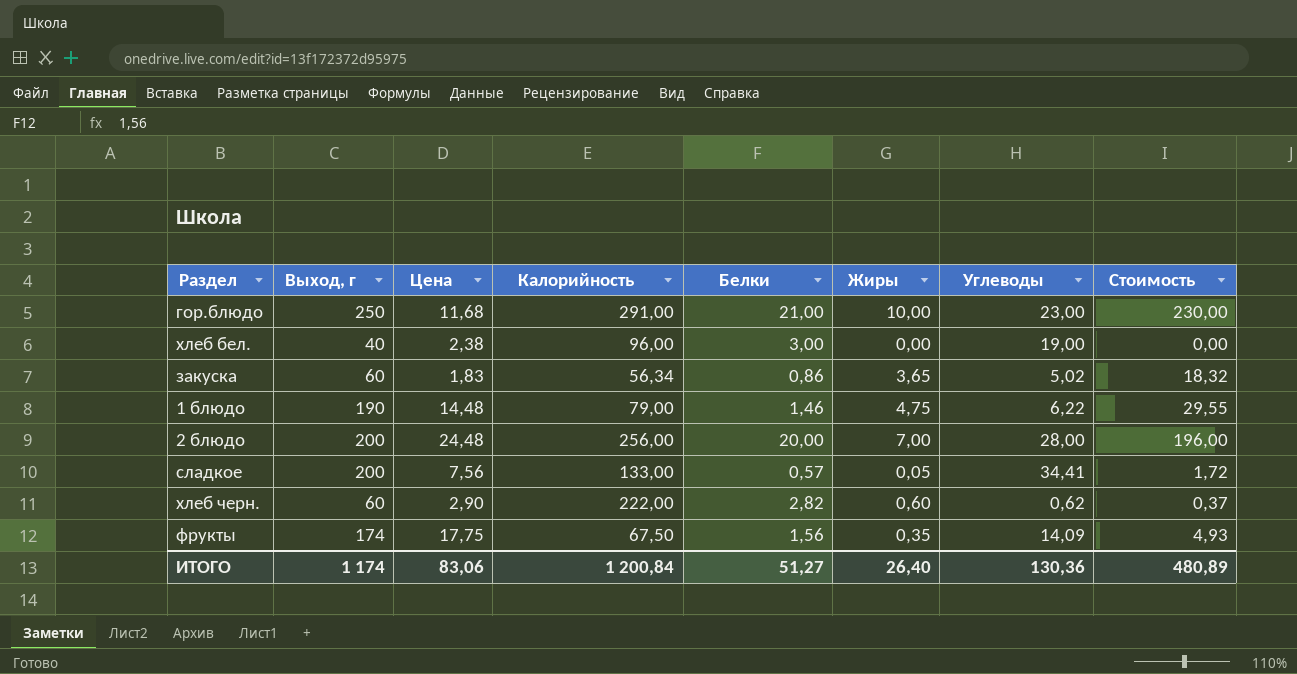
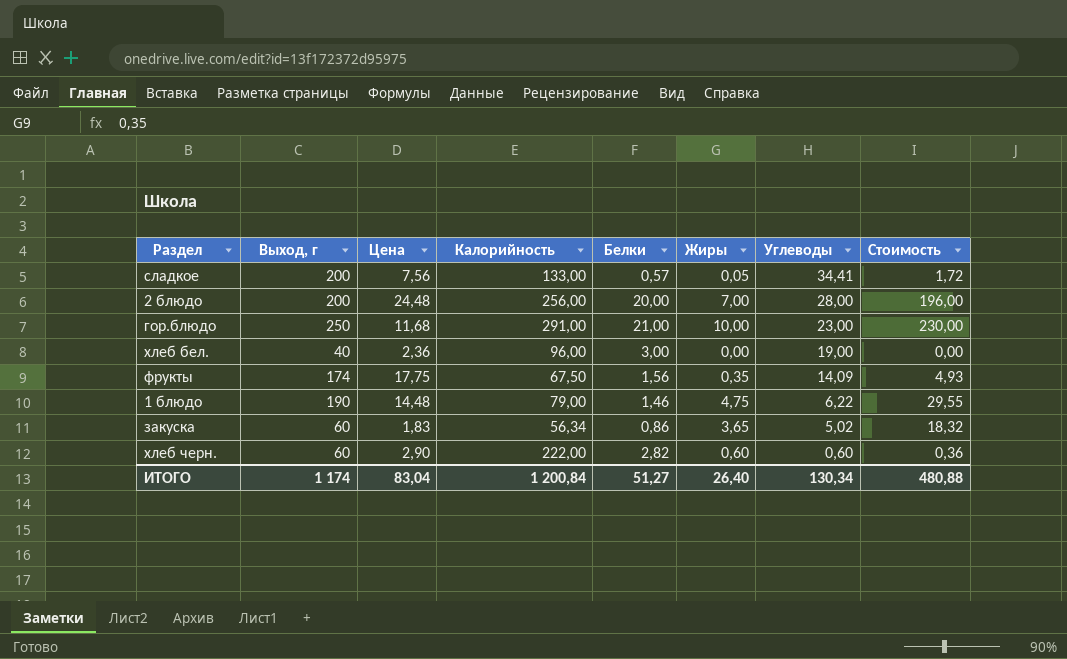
row order: none -> Углеводы descending
хлеб бел. | Цена: 2,38 -> 2,36
хлеб черн. | Углеводы: 0,62 -> 0,60
хлеб черн. | Стоимость: 0,37 -> 0,36
ИТОГО | Цена: 83,06 -> 83,04
ИТОГО | Углеводы: 130,36 -> 130,34
ИТОГО | Стоимость: 480,89 -> 480,88

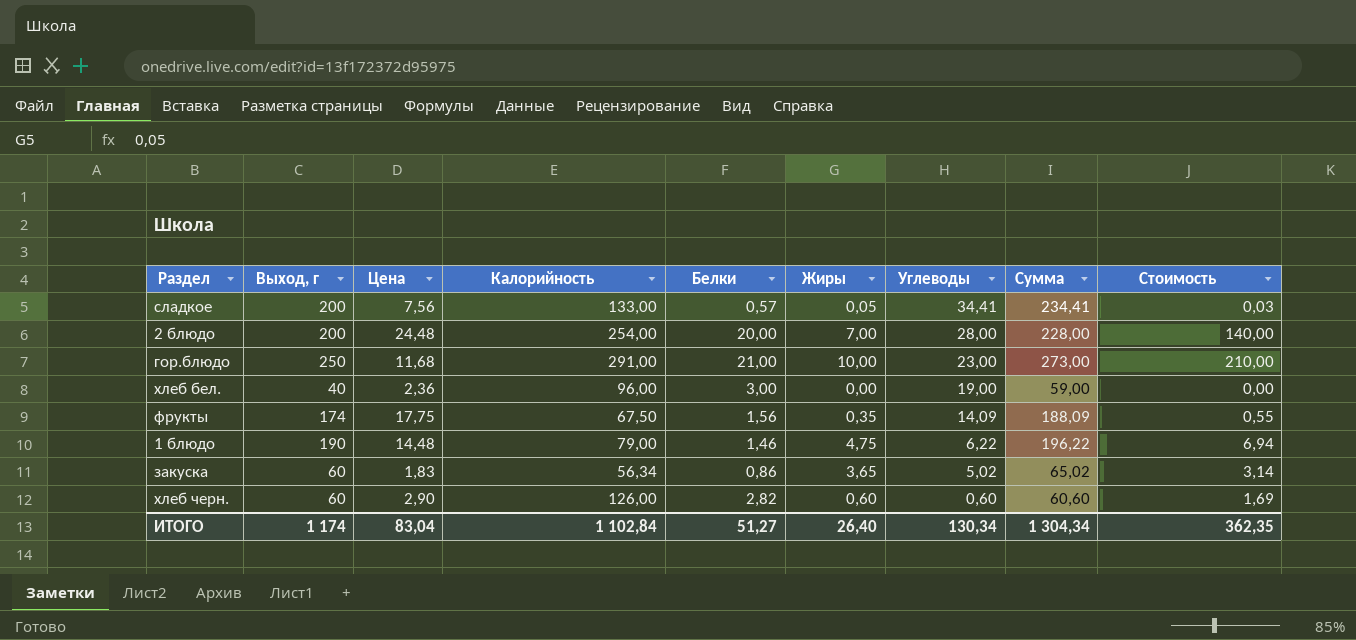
column Сумма | formula: none -> [Выход, г] + [Углеводы]
column Стоимость | formula: [Жиры] * [Углеводы] -> [Белки] * [Жиры]
2 блюдо | Калорийность: 256,00 -> 254,00
хлеб черн. | Калорийность: 222,00 -> 126,00
ИТОГО | Калорийность: 1 200,84 -> 1 102,84
ИТОГО | Стоимость: 480,88 -> 362,35

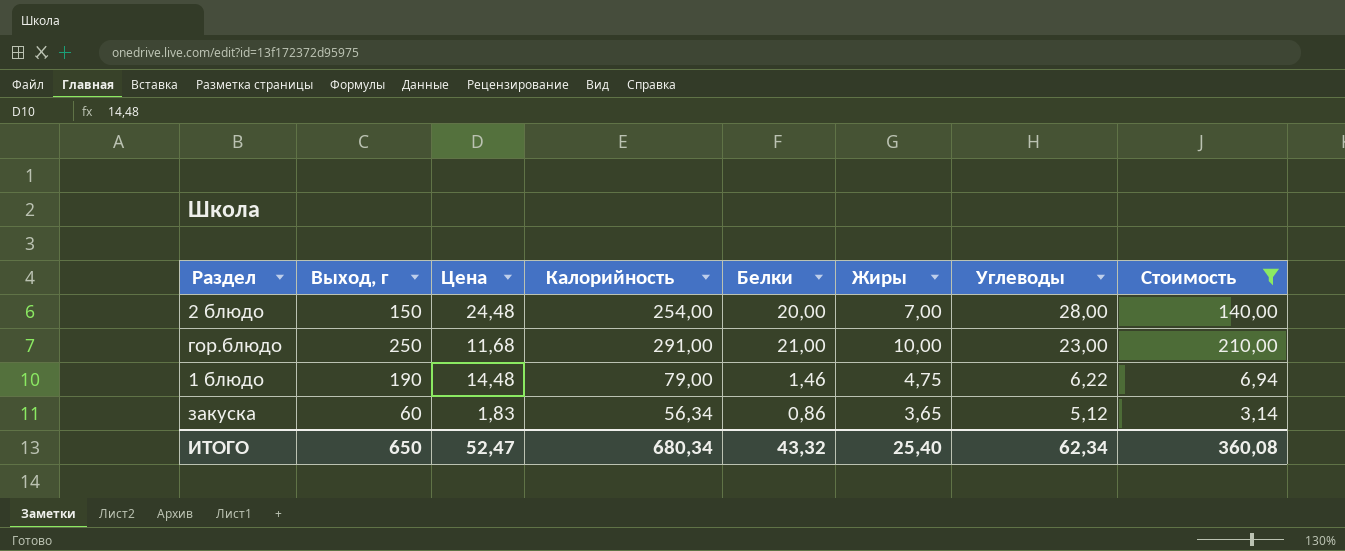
filter: none -> Стоимость >= 3,14
column Сумма | formula: [Выход, г] + [Углеводы] -> none
2 блюдо | Выход, г: 200 -> 150
закуска | Углеводы: 5,02 -> 5,12
ИТОГО | Выход, г: 1 174 -> 650
ИТОГО | Цена: 83,04 -> 52,47
ИТОГО | Калорийность: 1 102,84 -> 680,34
ИТОГО | Белки: 51,27 -> 43,32
ИТОГО | Жиры: 26,40 -> 25,40
ИТОГО | Углеводы: 130,34 -> 62,34
ИТОГО | Стоимость: 362,35 -> 360,08

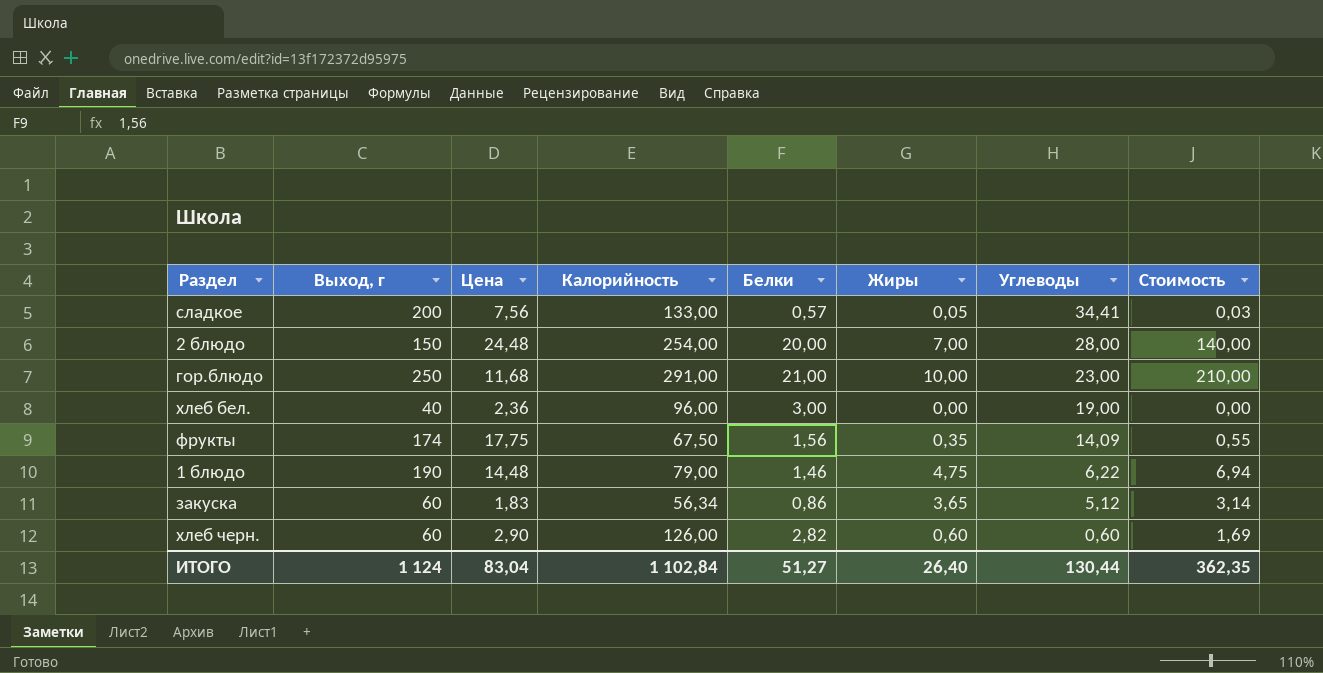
filter: Стоимость >= 3,14 -> none
ИТОГО | Выход, г: 650 -> 1 124
ИТОГО | Цена: 52,47 -> 83,04
ИТОГО | Калорийность: 680,34 -> 1 102,84
ИТОГО | Белки: 43,32 -> 51,27
ИТОГО | Жиры: 25,40 -> 26,40
ИТОГО | Углеводы: 62,34 -> 130,44
ИТОГО | Стоимость: 360,08 -> 362,35

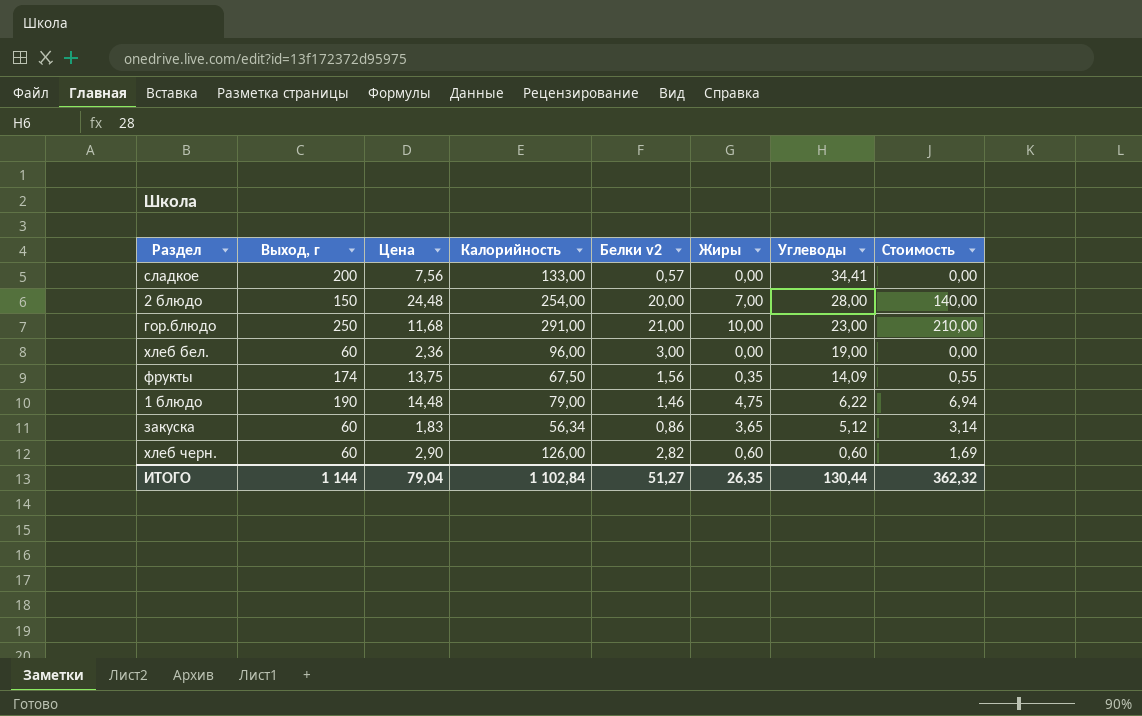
column name: Белки -> Белки v2
сладкое | Жиры: 0,05 -> 0,00
сладкое | Стоимость: 0,03 -> 0,00
хлеб бел. | Выход, г: 40 -> 60
фрукты | Цена: 17,75 -> 13,75
ИТОГО | Выход, г: 1 124 -> 1 144
ИТОГО | Цена: 83,04 -> 79,04
ИТОГО | Жиры: 26,40 -> 26,35
ИТОГО | Стоимость: 362,35 -> 362,32

